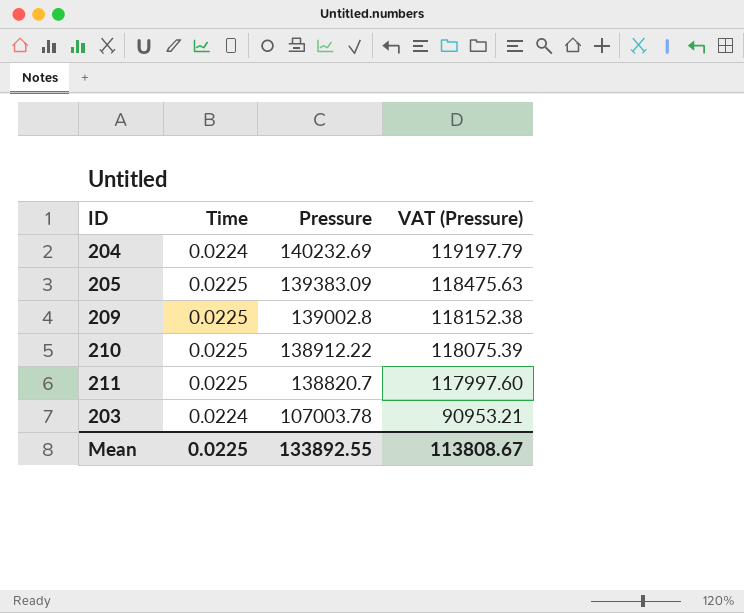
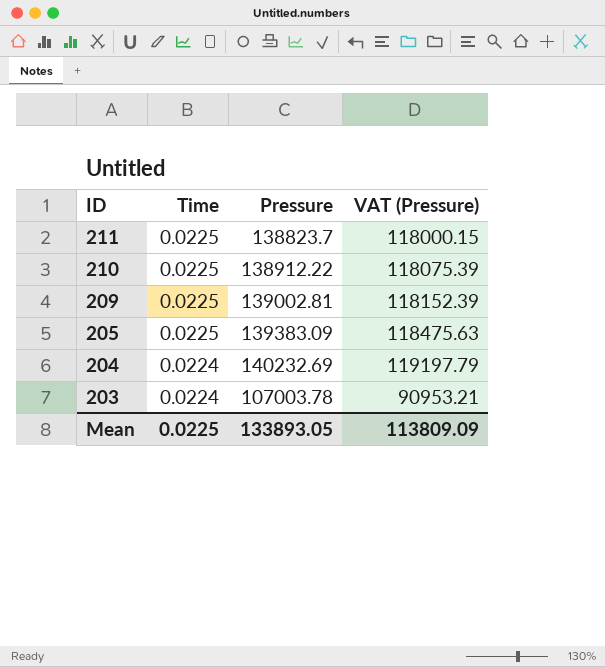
row order: Pressure descending -> ID descending
211 | Pressure: 138820.7 -> 138823.7
211 | VAT (Pressure): 117997.60 -> 118000.15
209 | Pressure: 139002.8 -> 139002.81
209 | VAT (Pressure): 118152.38 -> 118152.39
Mean | Pressure: 133892.55 -> 133893.05
Mean | VAT (Pressure): 113808.67 -> 113809.09

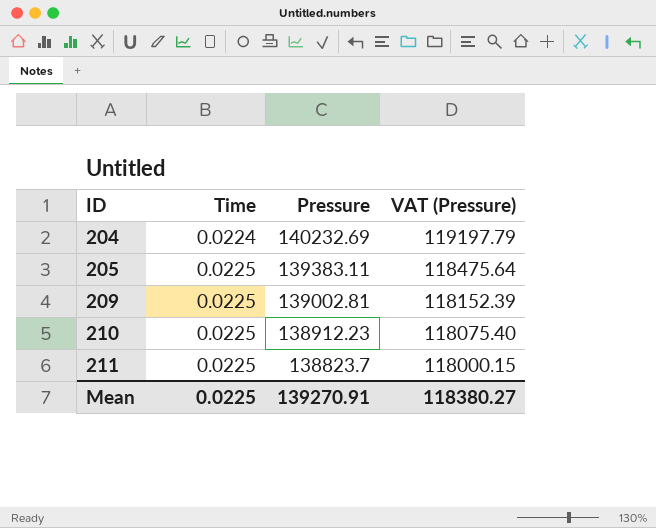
row order: ID descending -> ID ascending
row 203: 0.0224 | 107003.78 | 90953.21 -> none
205 | Pressure: 139383.09 -> 139383.11
205 | VAT (Pressure): 118475.63 -> 118475.64
210 | Pressure: 138912.22 -> 138912.23
210 | VAT (Pressure): 118075.39 -> 118075.40
Mean | Pressure: 133893.05 -> 139270.91
Mean | VAT (Pressure): 113809.09 -> 118380.27

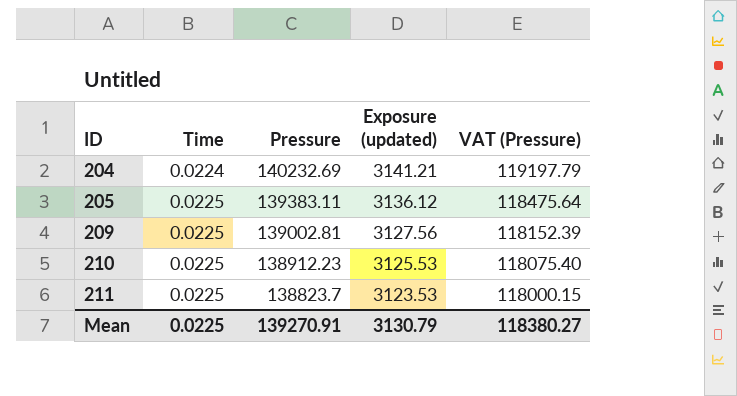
column Exposure (updated) | formula: none -> [Time] * [Pressure]

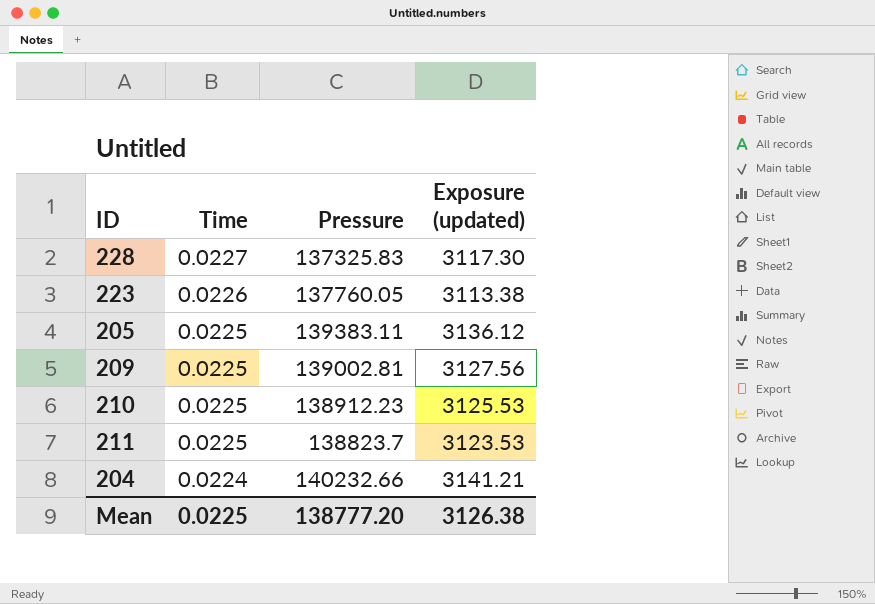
row order: ID ascending -> Time descending
column VAT (Pressure) | formula: [Pressure] * 0.85 -> none
row 228: none -> 0.0227 | 137325.83 | 3117.30
row 223: none -> 0.0226 | 137760.05 | 3113.38
204 | Pressure: 140232.69 -> 140232.66
Mean | Pressure: 139270.91 -> 138777.20
Mean | Exposure (updated): 3130.79 -> 3126.38

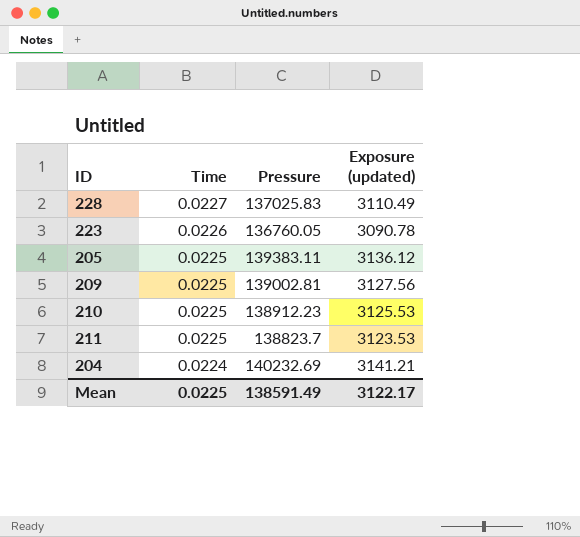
228 | Pressure: 137325.83 -> 137025.83
228 | Exposure (updated): 3117.30 -> 3110.49
223 | Pressure: 137760.05 -> 136760.05
223 | Exposure (updated): 3113.38 -> 3090.78
204 | Pressure: 140232.66 -> 140232.69
Mean | Pressure: 138777.20 -> 138591.49
Mean | Exposure (updated): 3126.38 -> 3122.17

